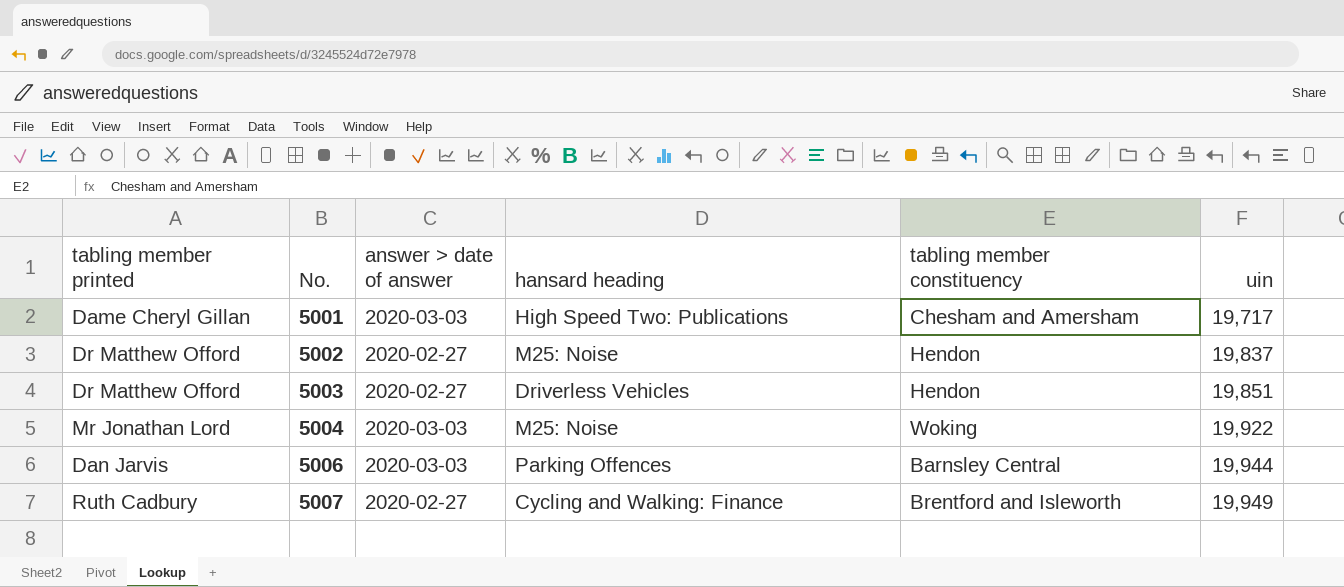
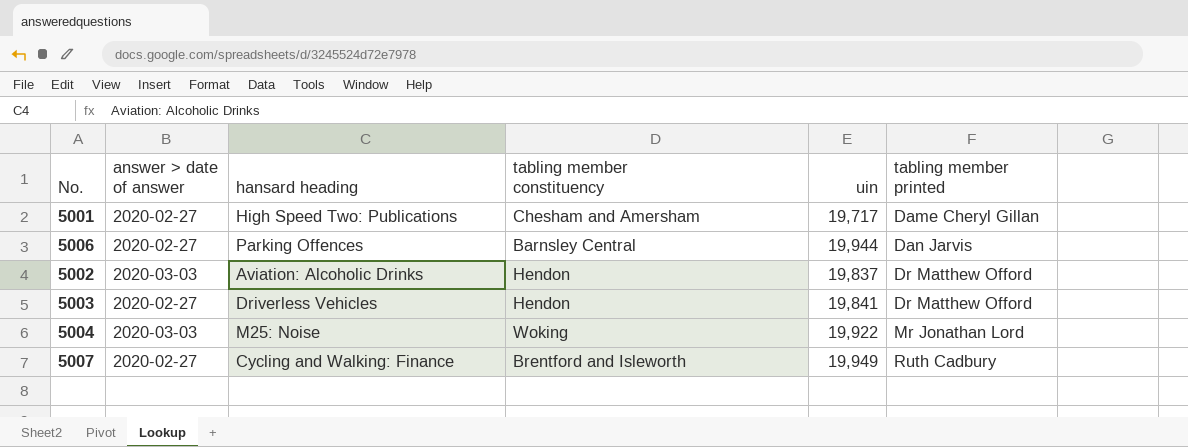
row order: No. ascending -> tabling member printed ascending
column tabling member printed | position: 1 -> 6
5001 | answer > date of answer: 2020-03-03 -> 2020-02-27
5006 | answer > date of answer: 2020-03-03 -> 2020-02-27
5002 | answer > date of answer: 2020-02-27 -> 2020-03-03
5002 | hansard heading: M25: Noise -> Aviation: Alcoholic Drinks
5003 | uin: 19,851 -> 19,841

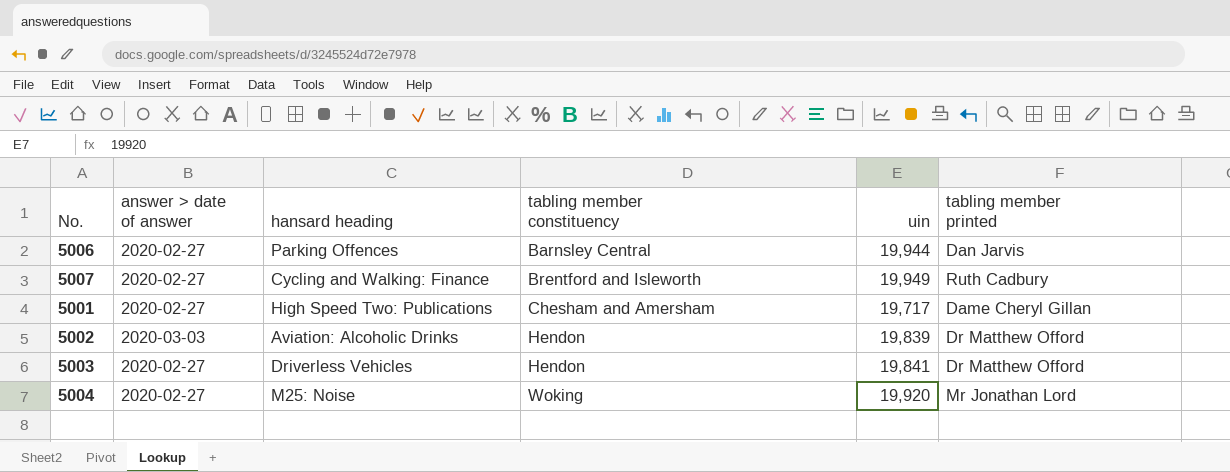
row order: tabling member printed ascending -> tabling member constituency ascending
5002 | uin: 19,837 -> 19,839
5004 | answer > date of answer: 2020-03-03 -> 2020-02-27
5004 | uin: 19,922 -> 19,920

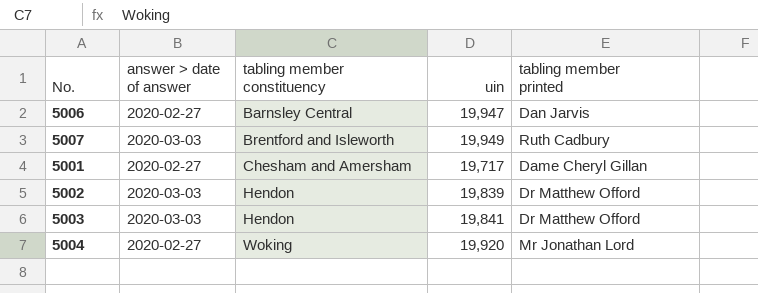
column hansard heading | position: 3 -> none
5006 | uin: 19,944 -> 19,947
5007 | answer > date of answer: 2020-02-27 -> 2020-03-03
5003 | answer > date of answer: 2020-02-27 -> 2020-03-03

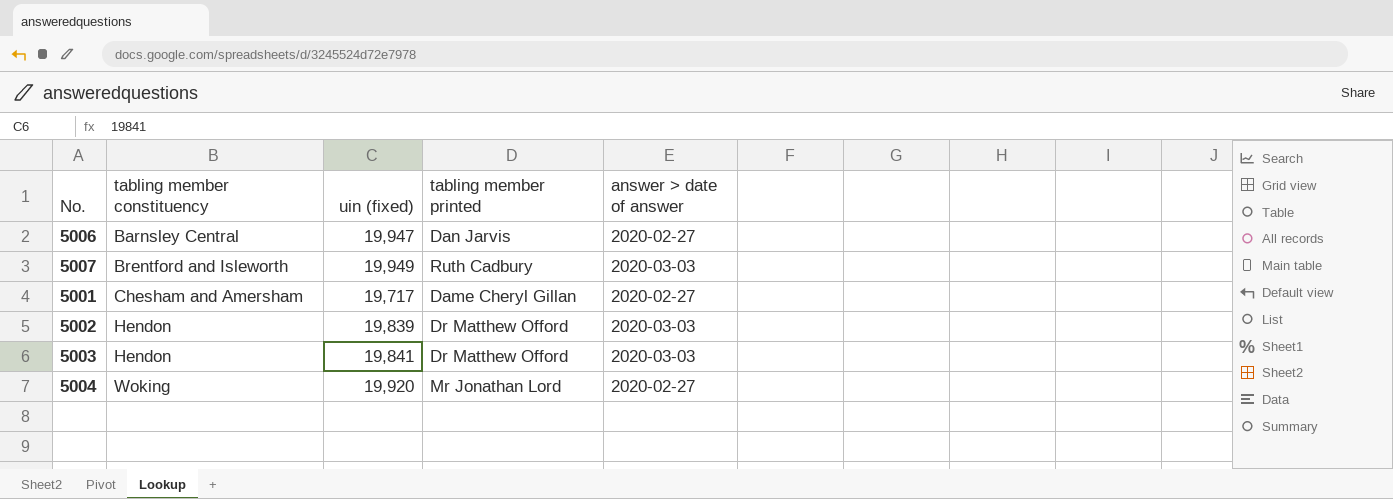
column name: uin -> uin (fixed)
column answer > date of answer | position: 2 -> 5

